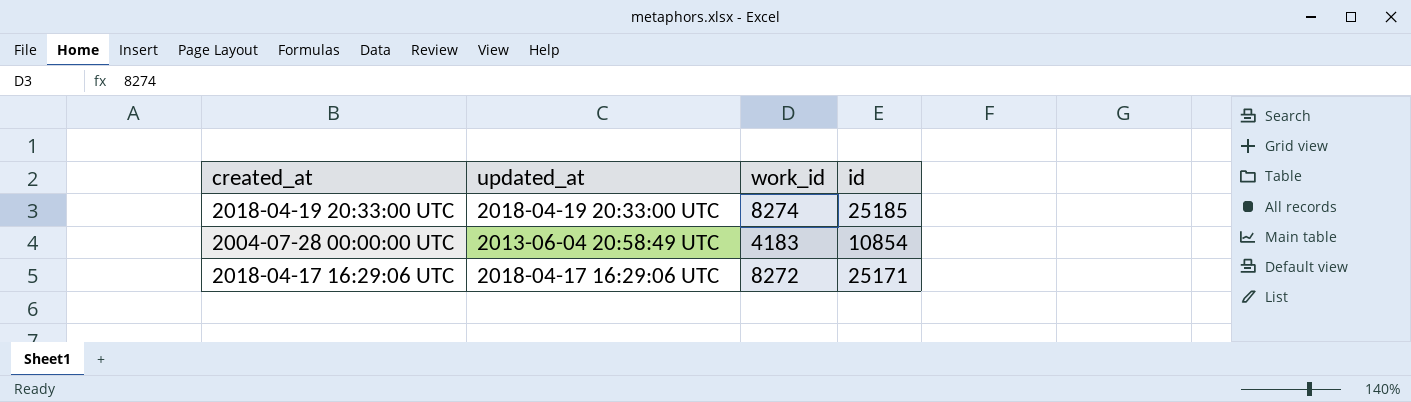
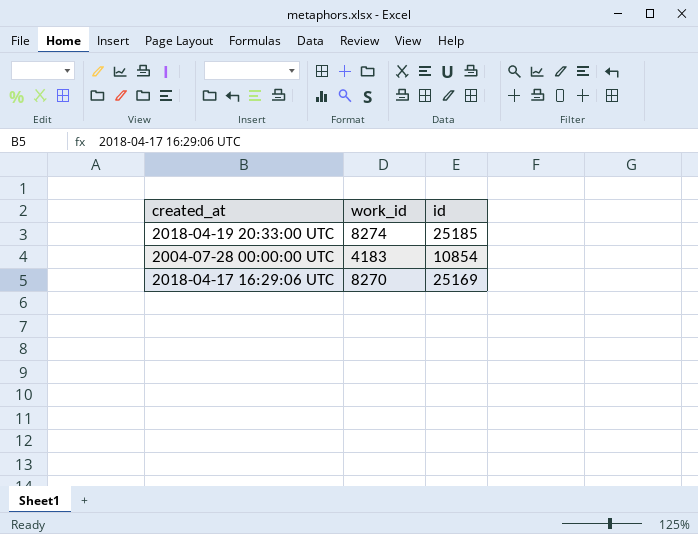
column updated_at | position: 2 -> none
2018-04-17 16:29:06 UTC | work_id: 8272 -> 8270
2018-04-17 16:29:06 UTC | id: 25171 -> 25169

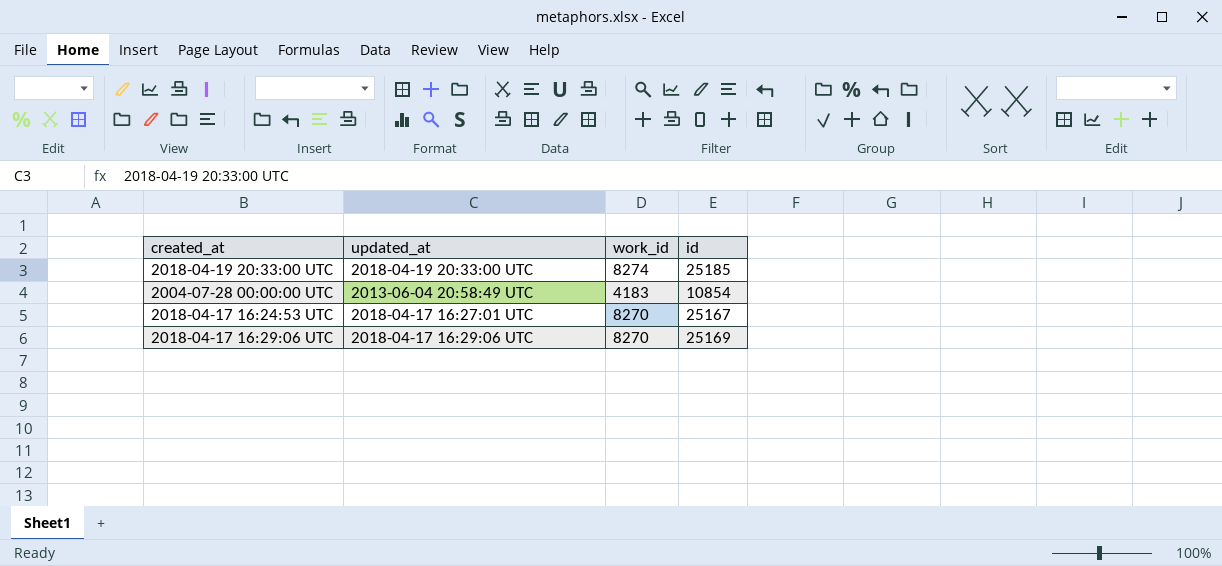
column updated_at | position: none -> 2
row 2018-04-17 16:24:53 UTC: none -> 2018-04-17 16:27:01 UTC | 8270 | 25167

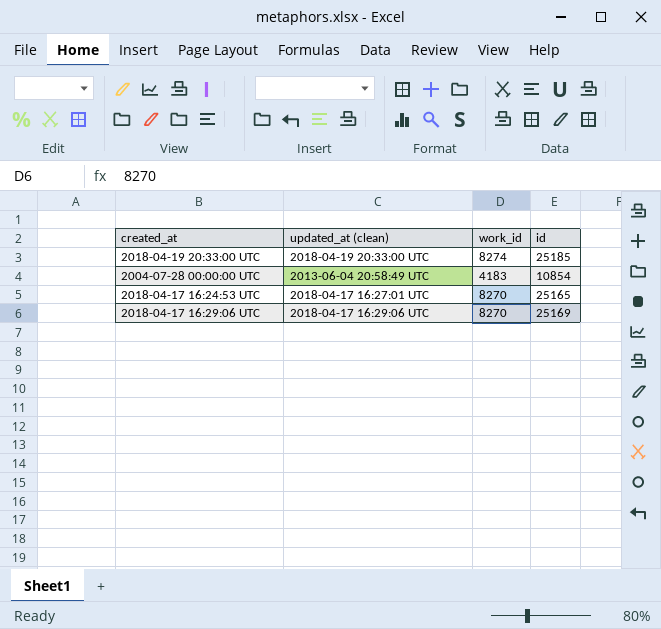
column name: updated_at -> updated_at (clean)
2018-04-17 16:24:53 UTC | id: 25167 -> 25165

